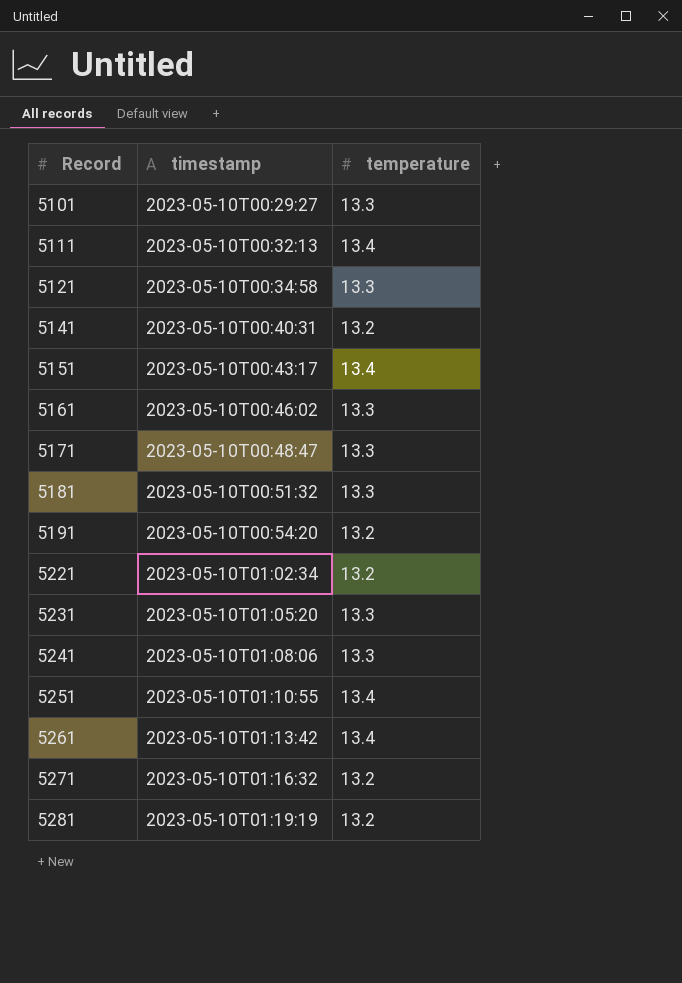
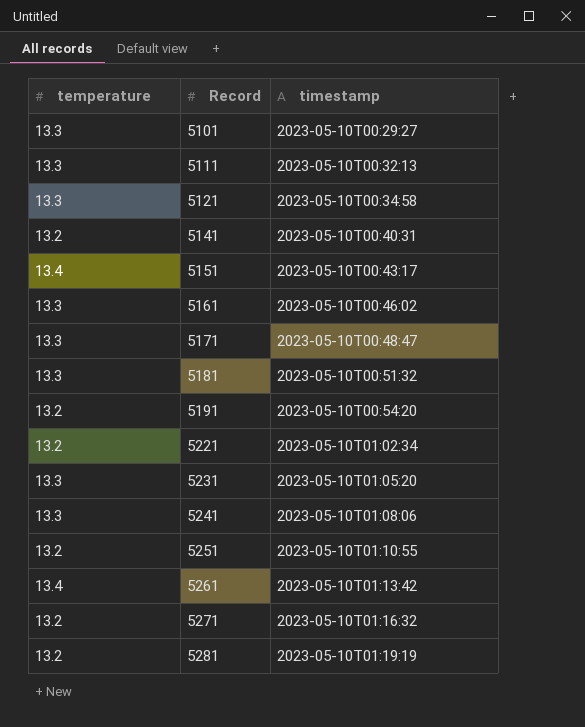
column temperature | position: 3 -> 1
5111 | temperature: 13.4 -> 13.3
5251 | temperature: 13.4 -> 13.2

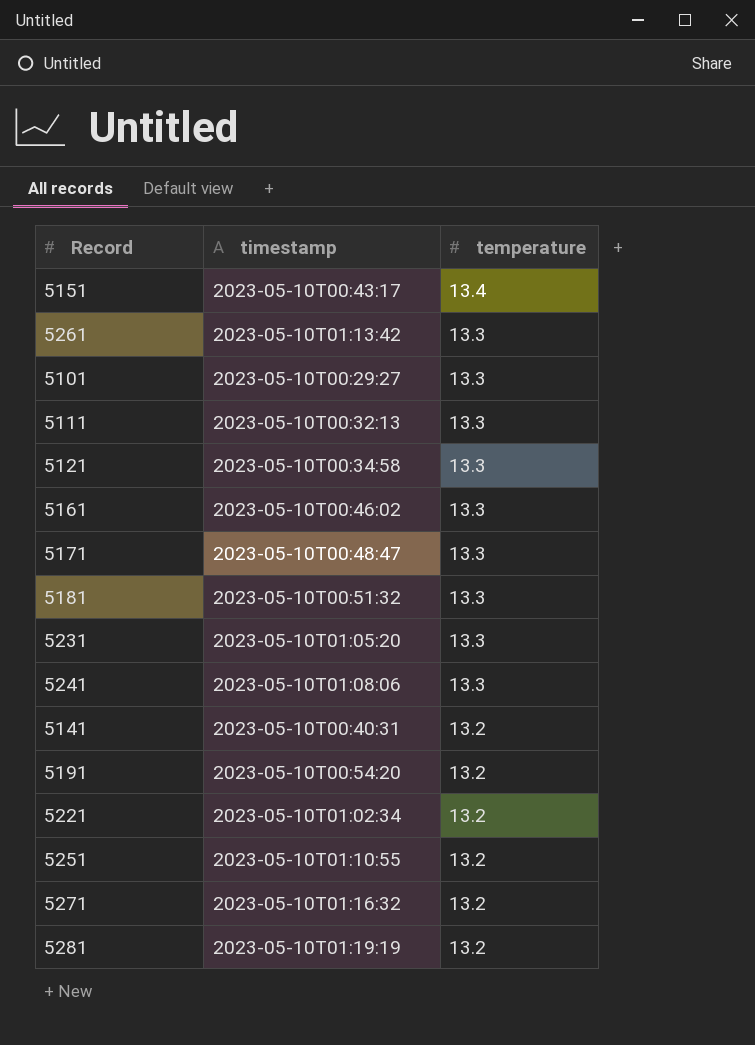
row order: Record ascending -> temperature descending
column temperature | position: 1 -> 3
5261 | temperature: 13.4 -> 13.3

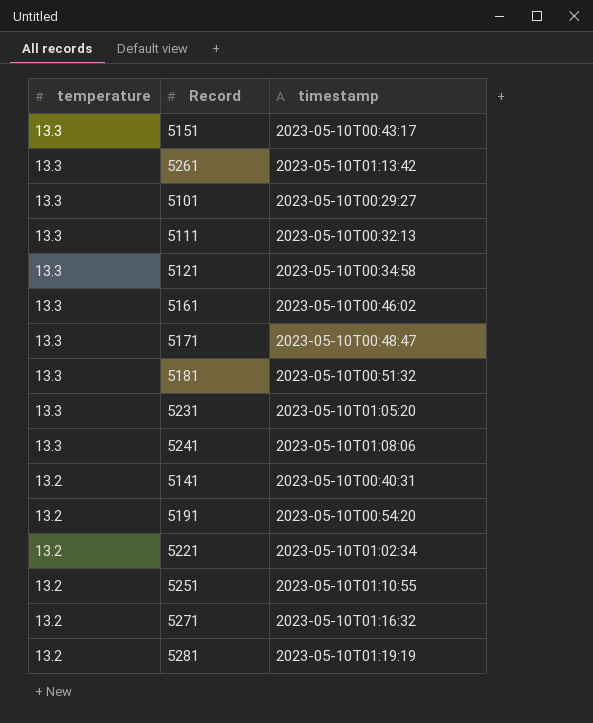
column temperature | position: 3 -> 1
5151 | temperature: 13.4 -> 13.3

